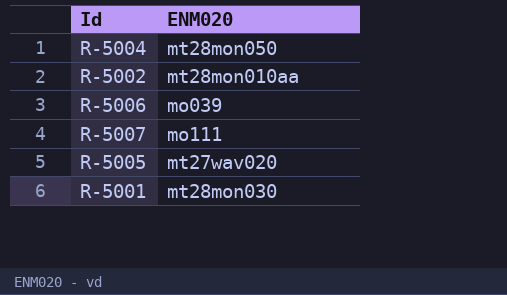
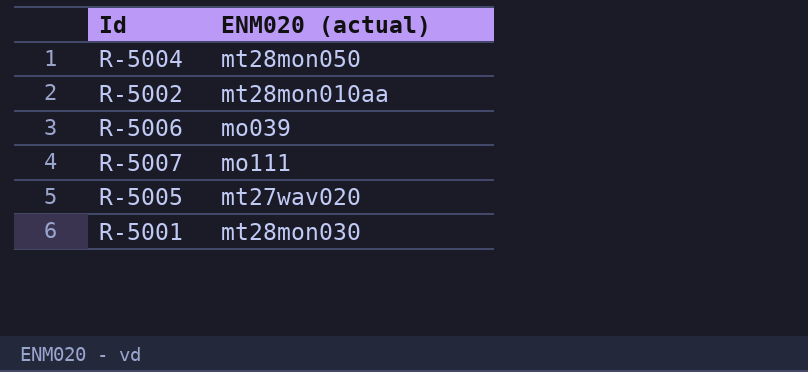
column name: ENM020 -> ENM020 (actual)

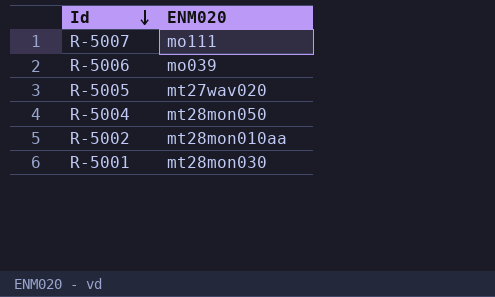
row order: none -> Id descending
column name: ENM020 (actual) -> ENM020

